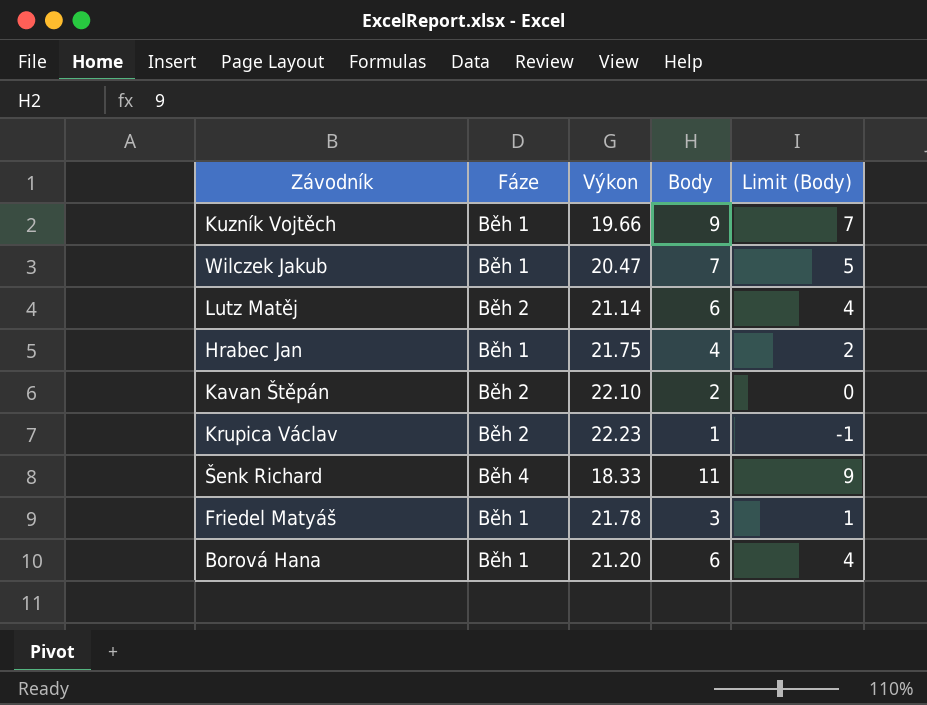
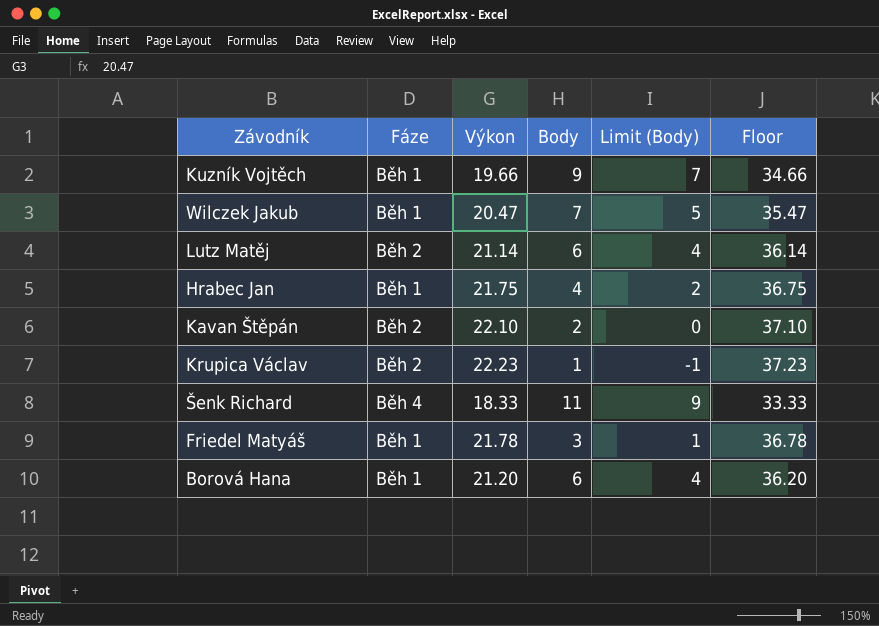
column Floor | formula: none -> [Výkon] + 15

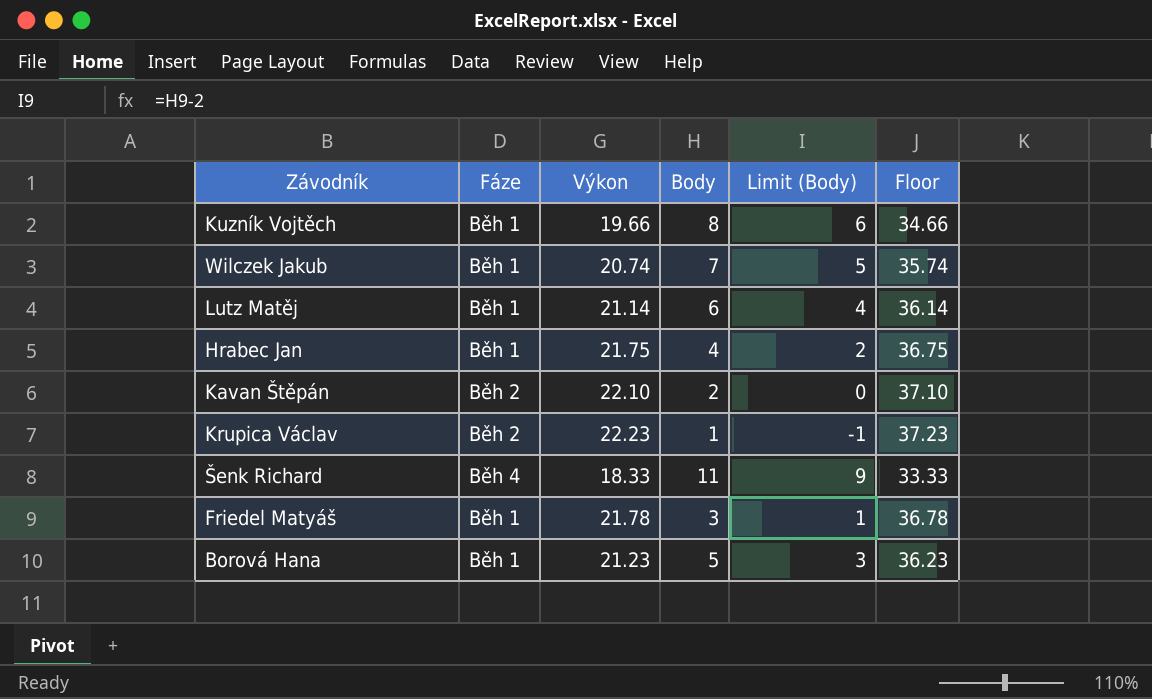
Kuzník Vojtěch | Body: 9 -> 8
Kuzník Vojtěch | Limit (Body): 7 -> 6
Wilczek Jakub | Výkon: 20.47 -> 20.74
Wilczek Jakub | Floor: 35.47 -> 35.74
Lutz Matěj | Fáze: Běh 2 -> Běh 1
Borová Hana | Výkon: 21.20 -> 21.23
Borová Hana | Body: 6 -> 5
Borová Hana | Limit (Body): 4 -> 3
Borová Hana | Floor: 36.20 -> 36.23

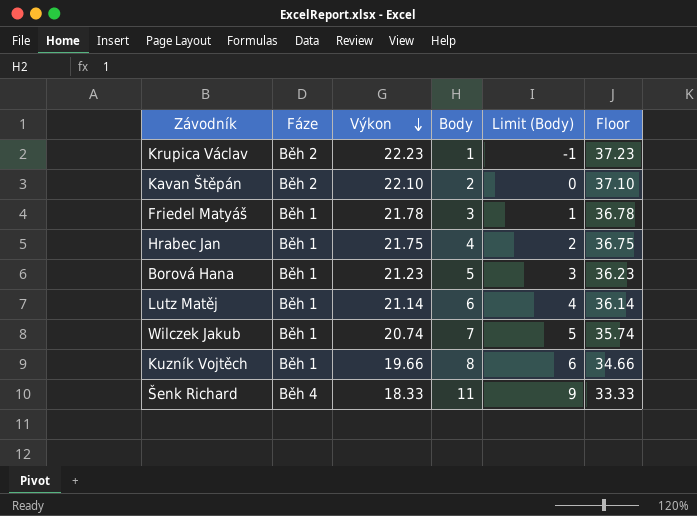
row order: none -> Výkon descending

